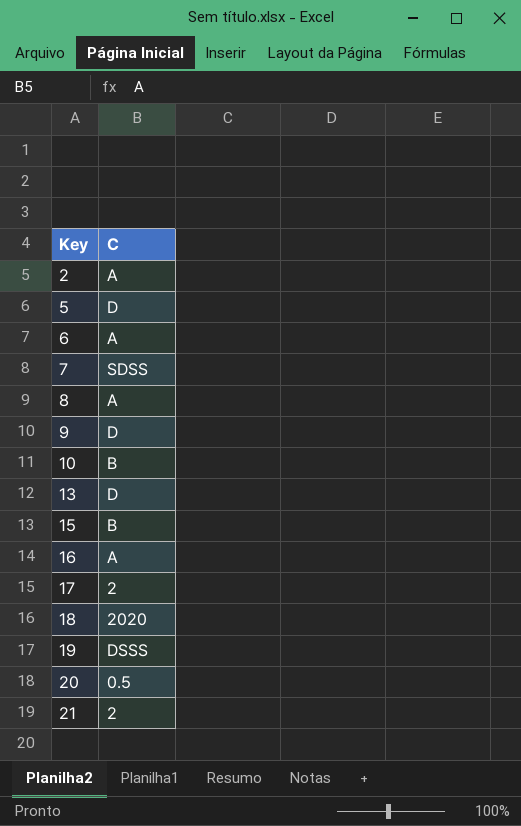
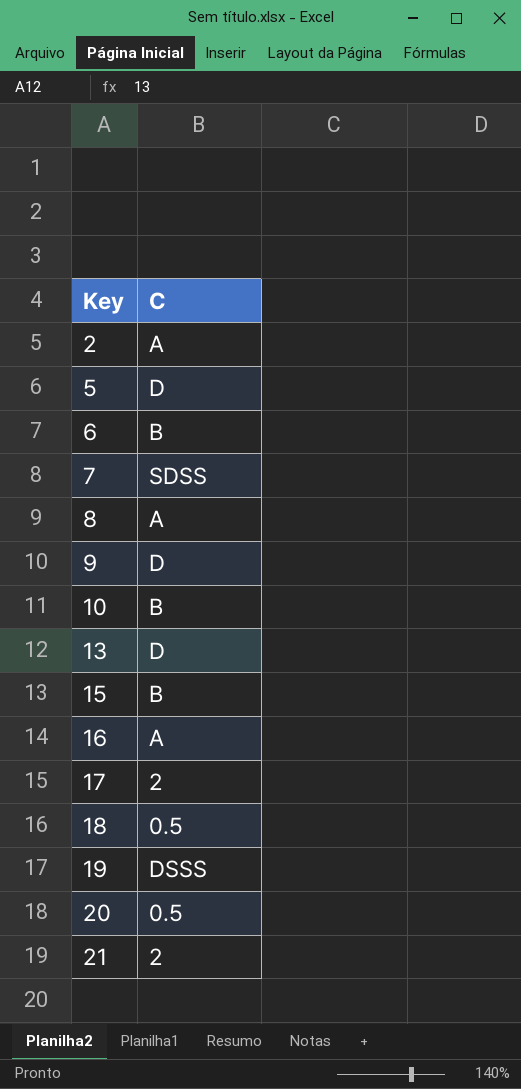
6 | C: A -> B
18 | C: 2020 -> 0.5

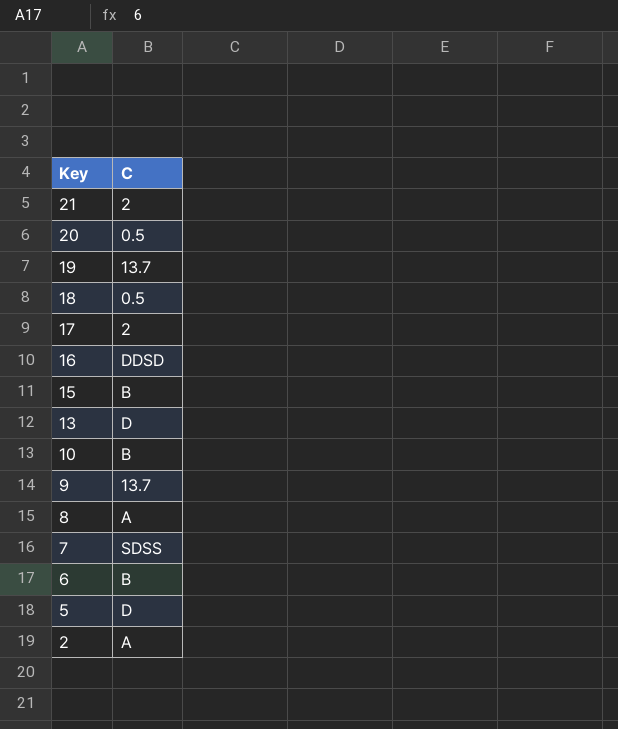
row order: Key ascending -> Key descending
19 | C: DSSS -> 13.7
16 | C: A -> DDSD
9 | C: D -> 13.7

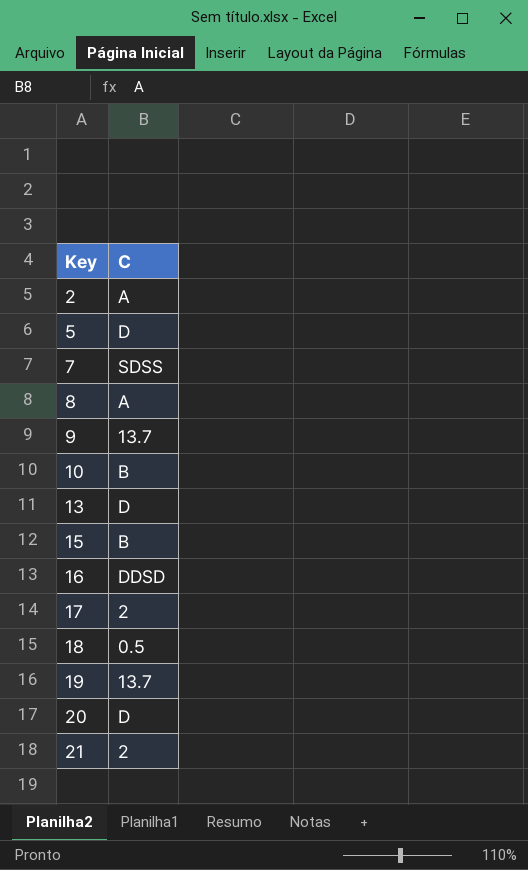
row order: Key descending -> Key ascending
row 6: B -> none
20 | C: 0.5 -> D

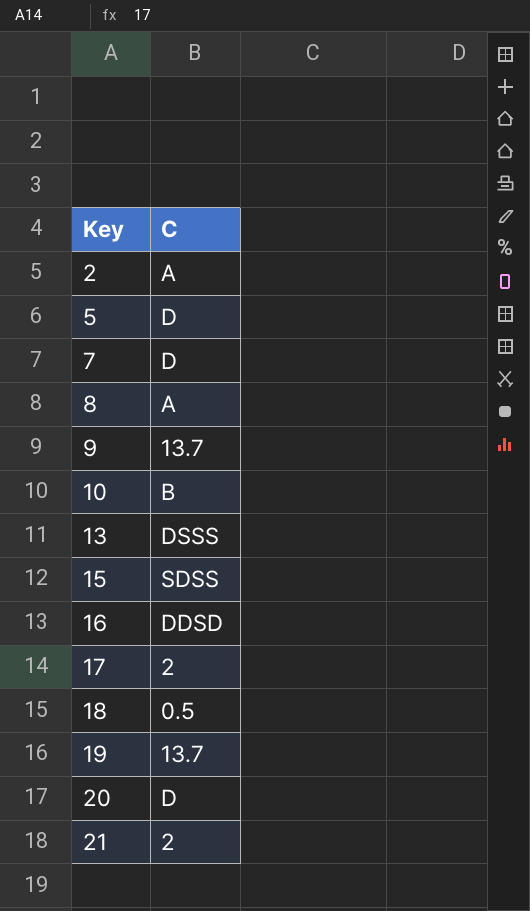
7 | C: SDSS -> D
13 | C: D -> DSSS
15 | C: B -> SDSS

